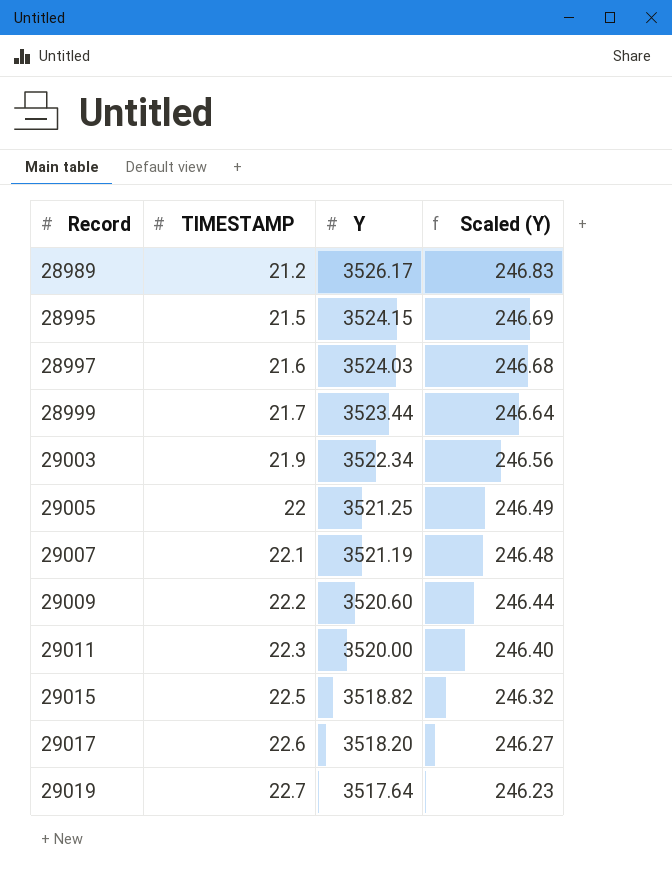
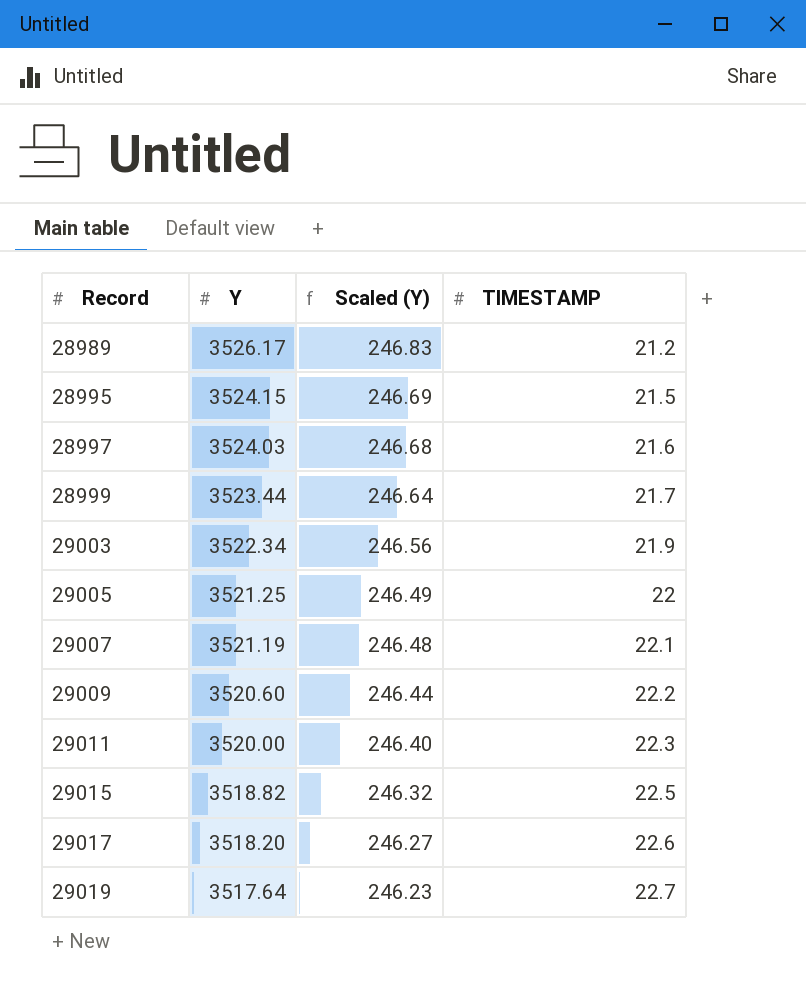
column TIMESTAMP | position: 2 -> 4

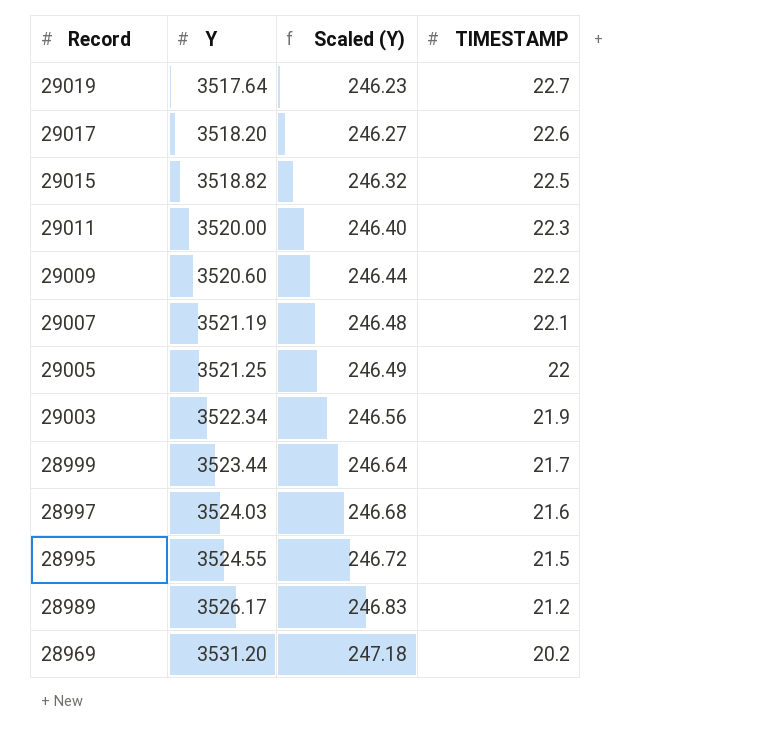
row order: Record ascending -> Record descending
28995 | Y: 3524.15 -> 3524.55
28995 | Scaled (Y): 246.69 -> 246.72
row 28969: none -> 3531.20 | 247.18 | 20.2

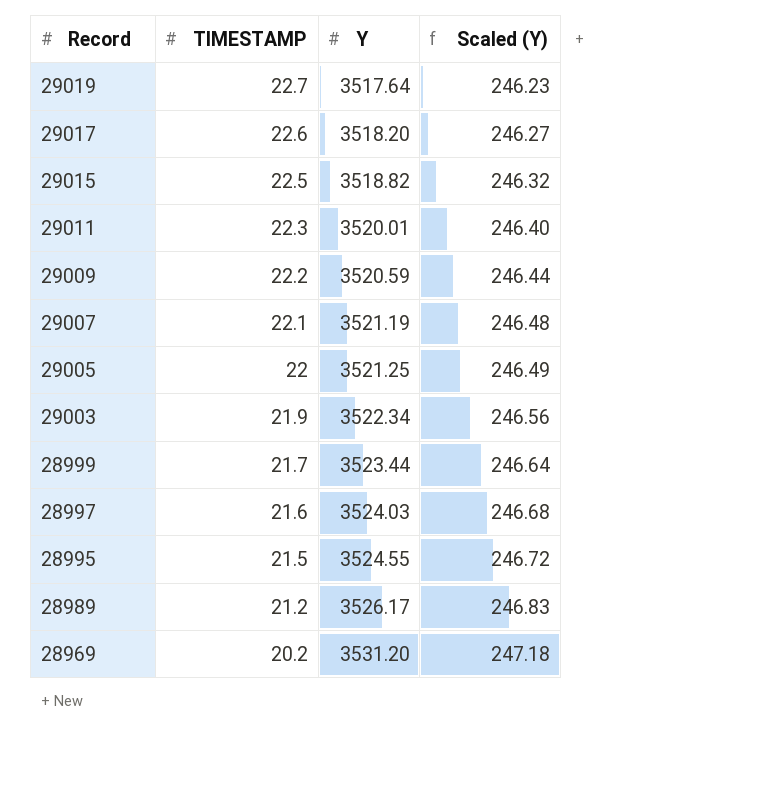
column TIMESTAMP | position: 4 -> 2
29011 | Y: 3520.00 -> 3520.01
29009 | Y: 3520.60 -> 3520.59

